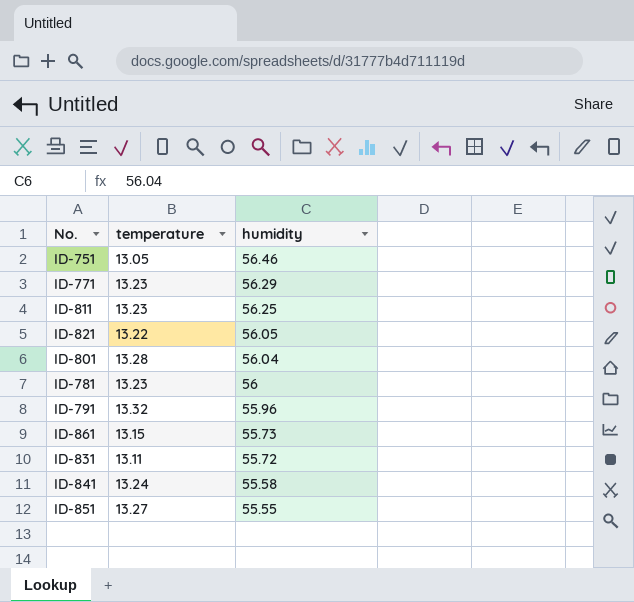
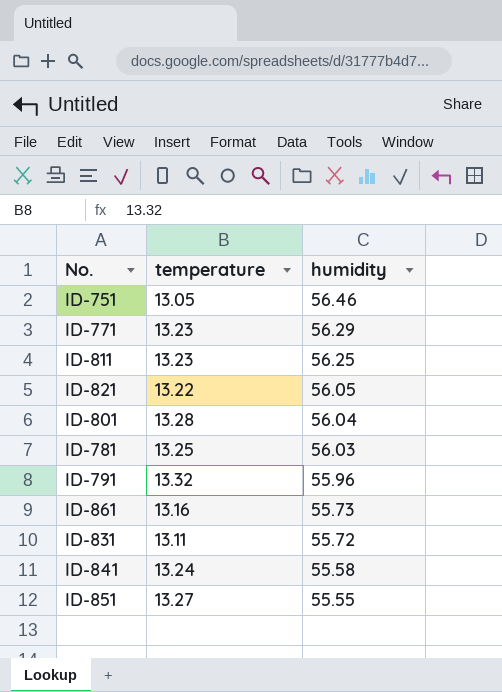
ID-781 | temperature: 13.23 -> 13.25
ID-781 | humidity: 56 -> 56.03
ID-861 | temperature: 13.15 -> 13.16

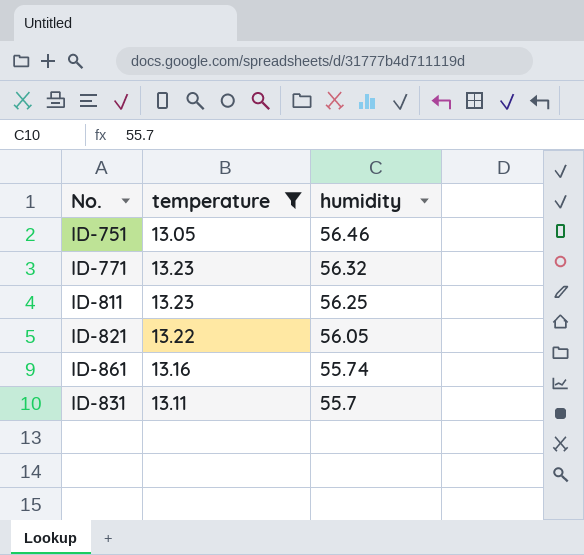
filter: none -> temperature <= 13.23
ID-771 | humidity: 56.29 -> 56.32
ID-861 | humidity: 55.73 -> 55.74
ID-831 | humidity: 55.72 -> 55.7

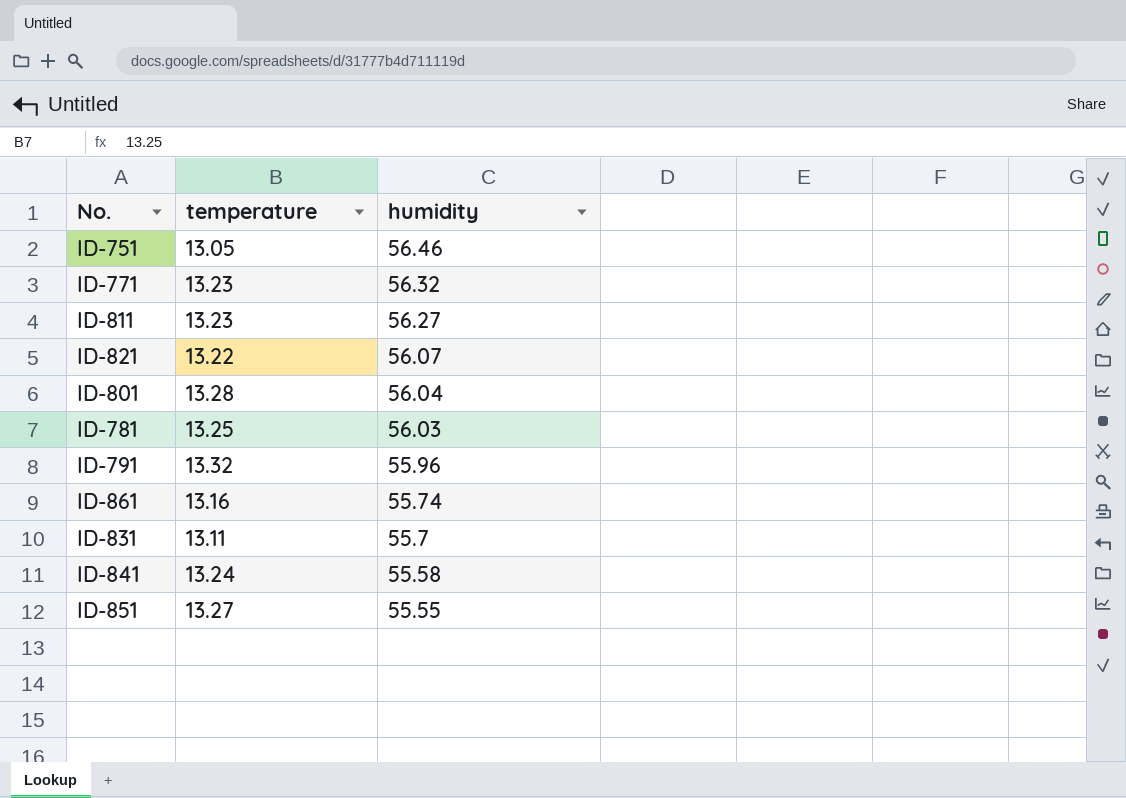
filter: temperature <= 13.23 -> none
ID-811 | humidity: 56.25 -> 56.27
ID-821 | humidity: 56.05 -> 56.07

